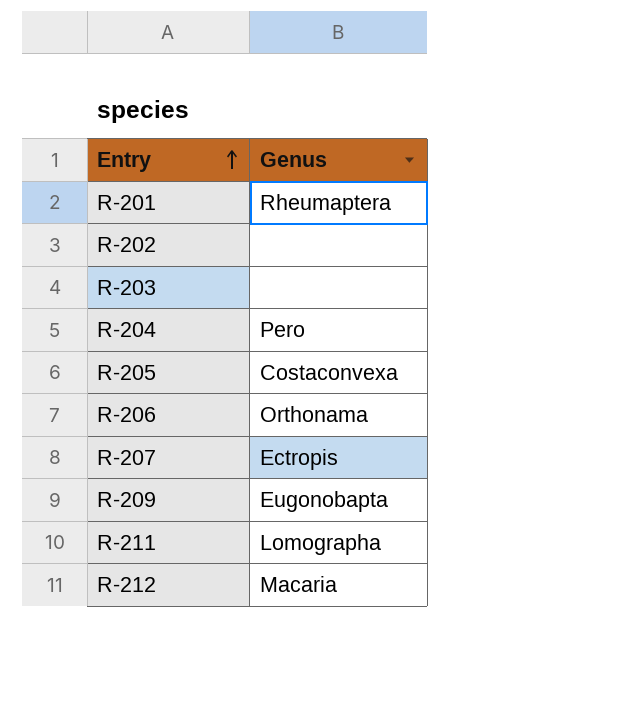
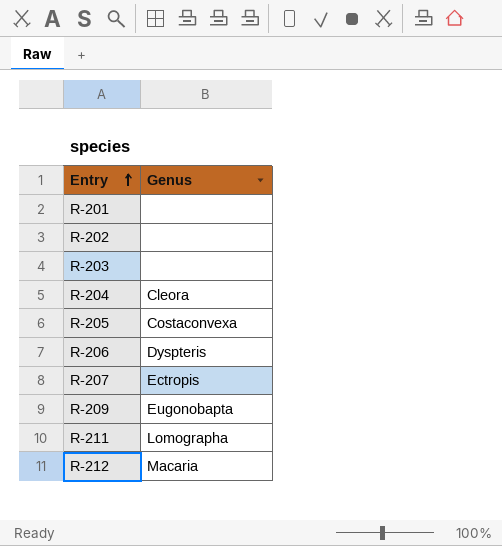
R-201 | Genus: Rheumaptera -> none
R-204 | Genus: Pero -> Cleora
R-206 | Genus: Orthonama -> Dyspteris

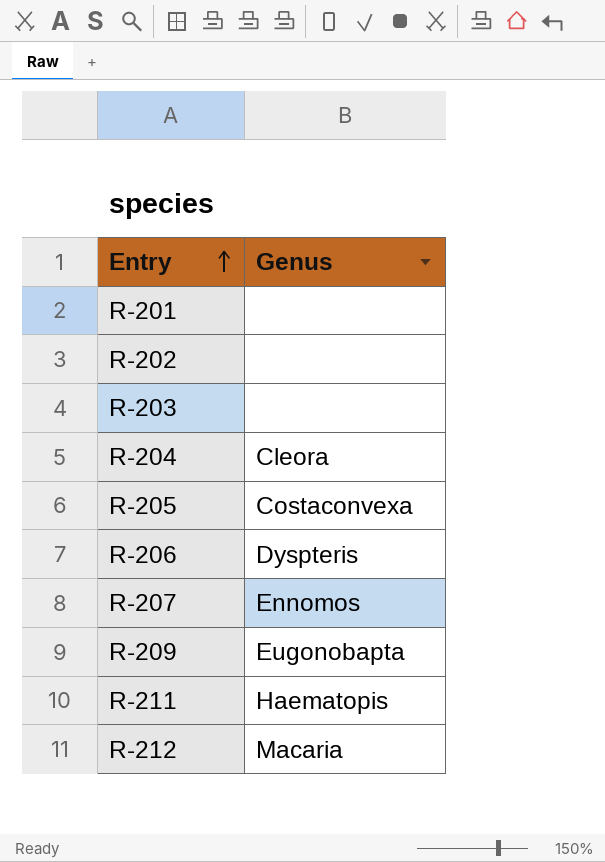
R-207 | Genus: Ectropis -> Ennomos
R-211 | Genus: Lomographa -> Haematopis

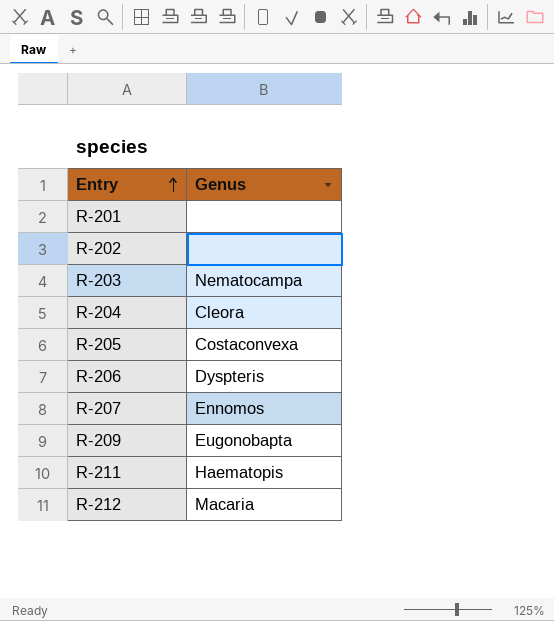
R-203 | Genus: none -> Nematocampa

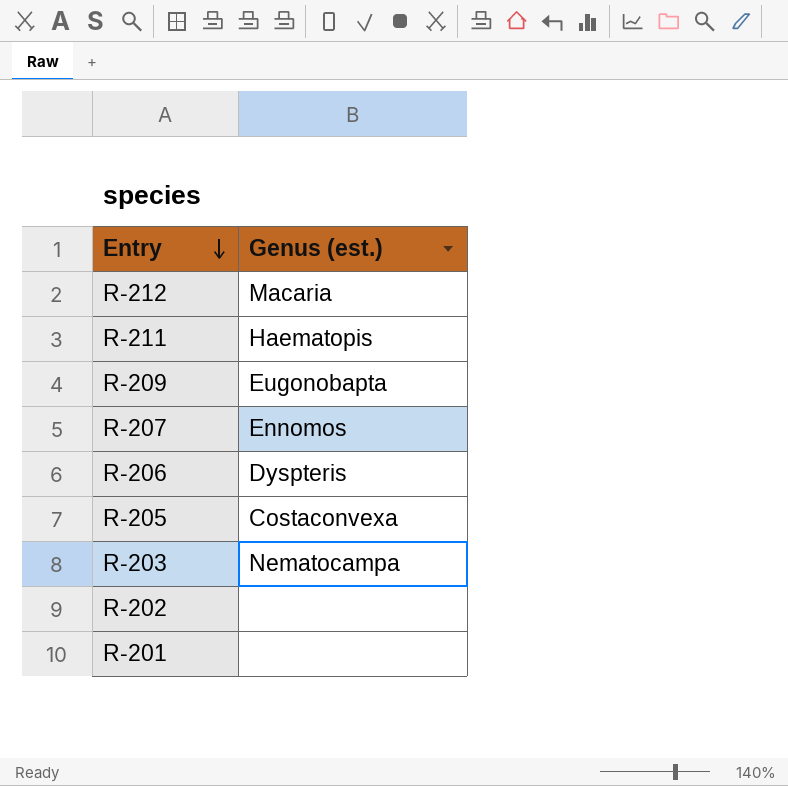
row order: Entry ascending -> Entry descending
column name: Genus -> Genus (est.)
row R-204: Cleora -> none

